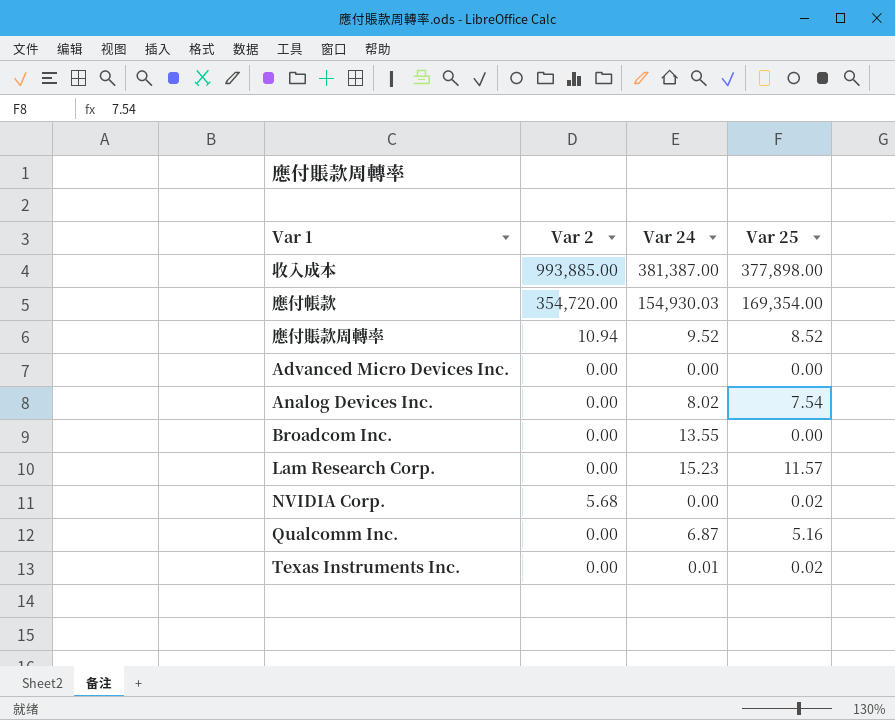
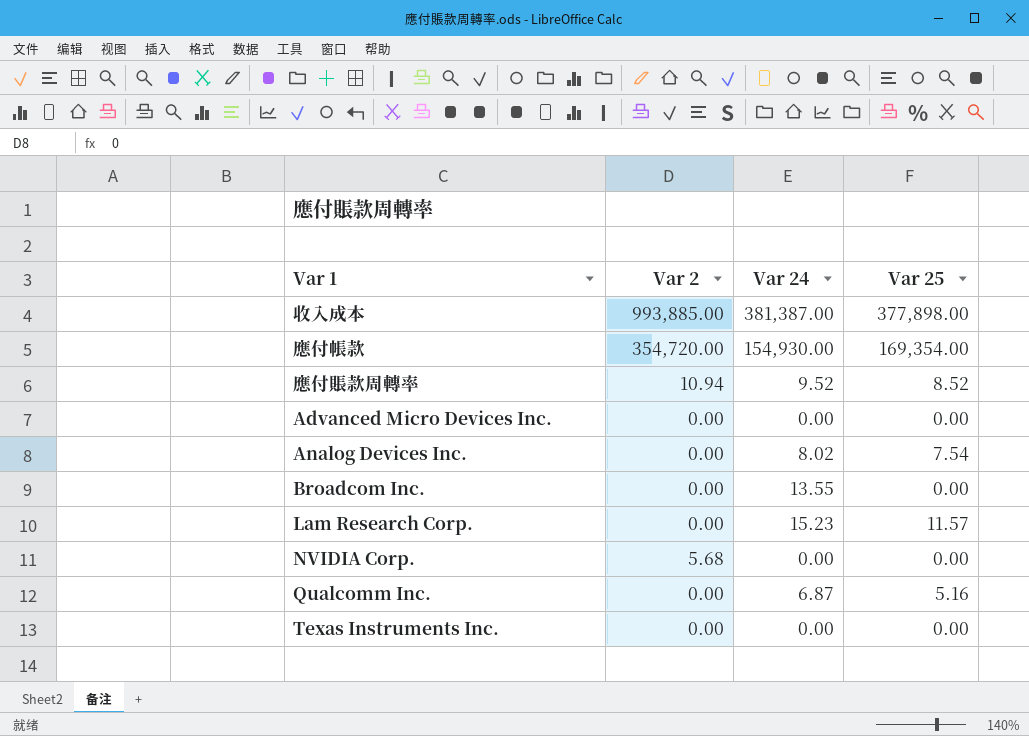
應付帳款 | Var 24: 154,930.03 -> 154,930.00
NVIDIA Corp. | Var 25: 0.02 -> 0.00
Texas Instruments Inc. | Var 24: 0.01 -> 0.00
Texas Instruments Inc. | Var 25: 0.02 -> 0.00

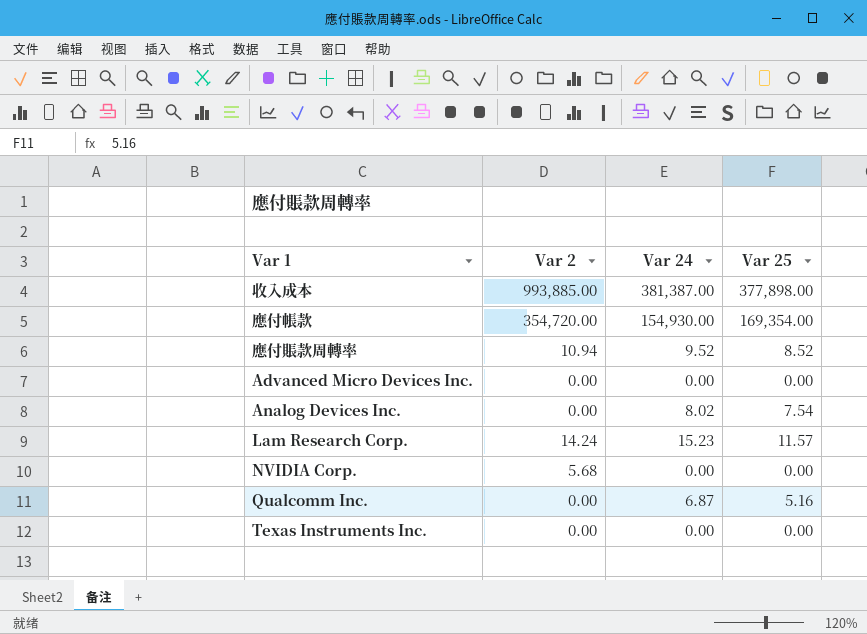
row Broadcom Inc.: 0.00 | 13.55 | 0.00 -> none
Lam Research Corp. | Var 2: 0.00 -> 14.24

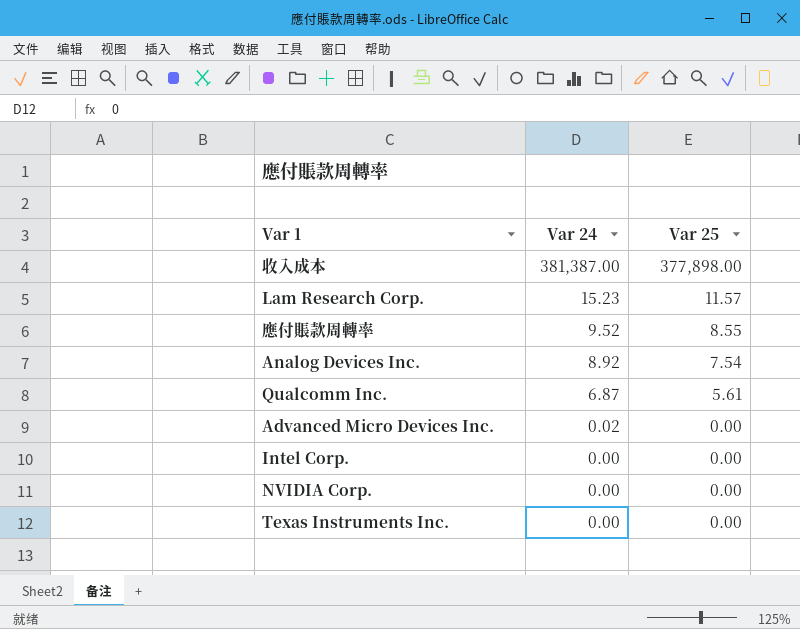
row order: none -> Var 24 descending
column Var 2 | position: 2 -> none
row 應付帳款: 354,720.00 | 154,930.00 | 169,354.00 -> none
應付賬款周轉率 | Var 25: 8.52 -> 8.55
Analog Devices Inc. | Var 24: 8.02 -> 8.92
Qualcomm Inc. | Var 25: 5.16 -> 5.61
Advanced Micro Devices Inc. | Var 24: 0.00 -> 0.02
row Intel Corp.: none -> 0.00 | 0.00

